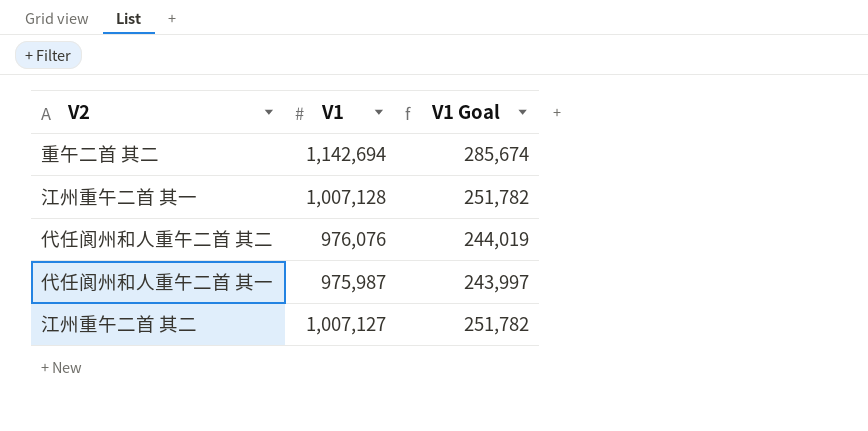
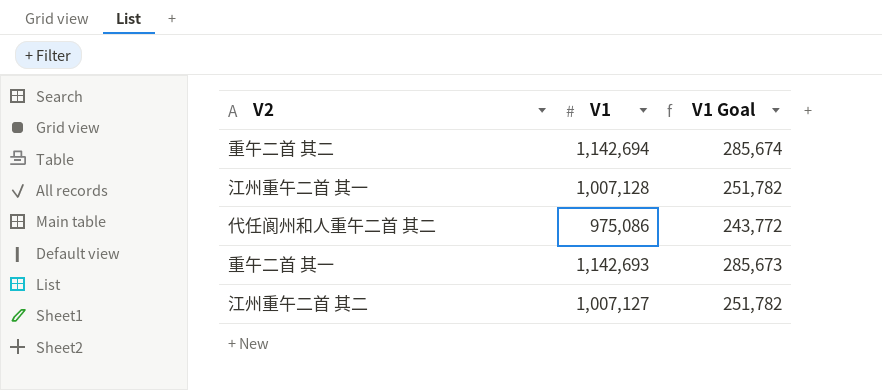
row 代任阆州和人重午二首 其一: 975,987 | 243,997 -> none
代任阆州和人重午二首 其二 | V1: 976,076 -> 975,086
代任阆州和人重午二首 其二 | V1 Goal: 244,019 -> 243,772
row 重午二首 其一: none -> 1,142,693 | 285,673

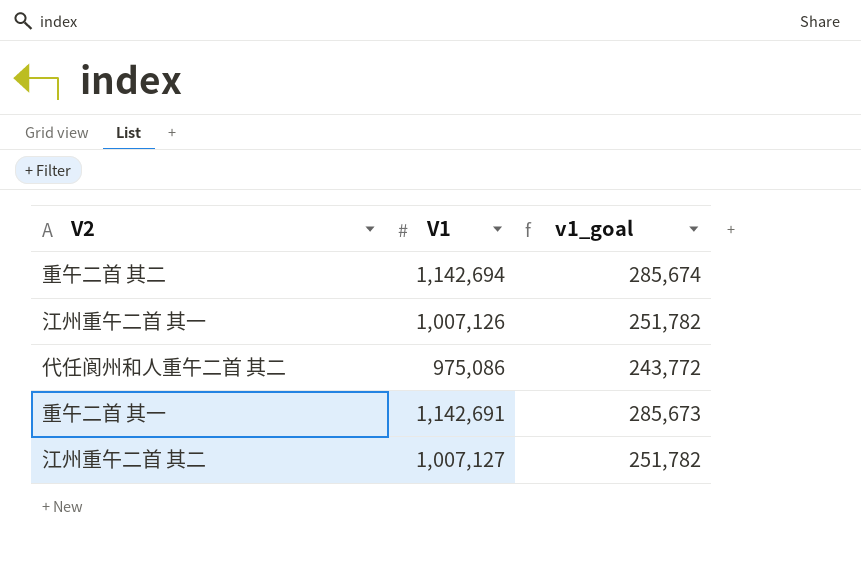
column name: V1 Goal -> v1_goal
江州重午二首 其一 | V1: 1,007,128 -> 1,007,126
重午二首 其一 | V1: 1,142,693 -> 1,142,691

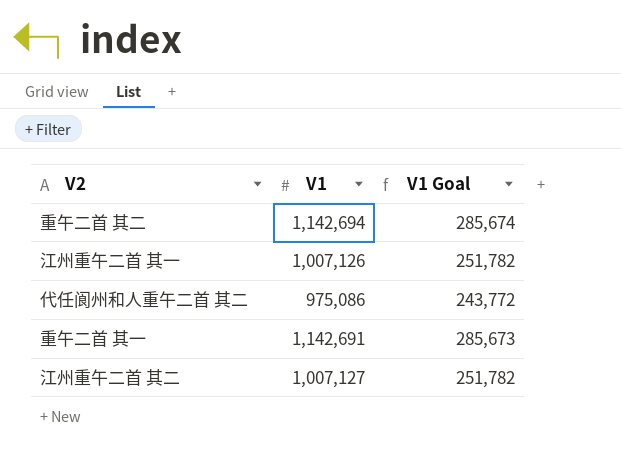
column name: v1_goal -> V1 Goal

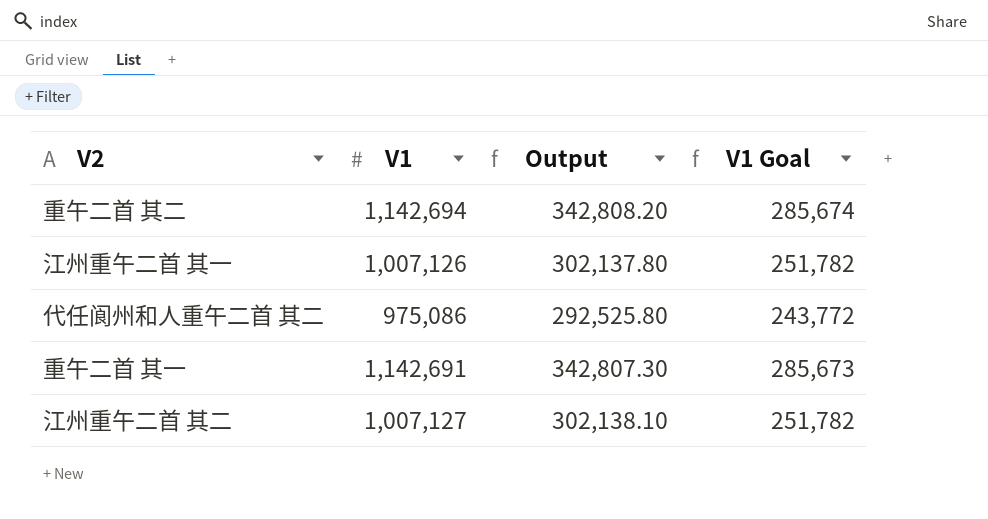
column Output | formula: none -> [V1] * 0.3

